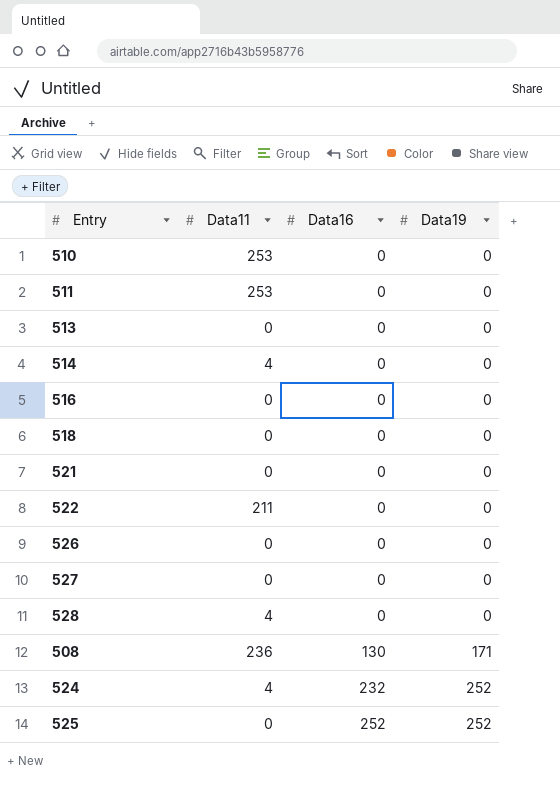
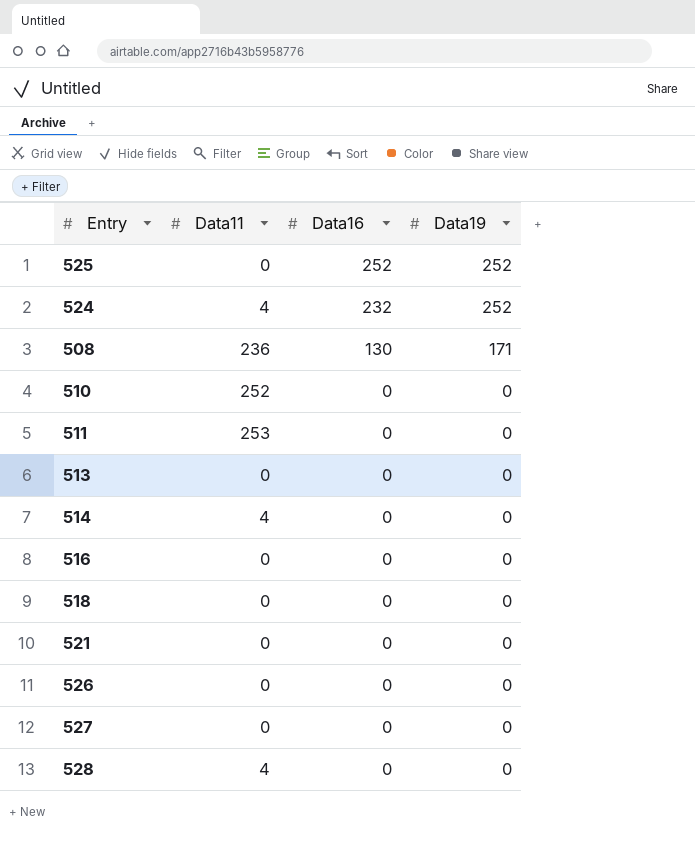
row order: Data16 ascending -> Data16 descending
row 522: 211 | 0 | 0 -> none
510 | Data11: 253 -> 252

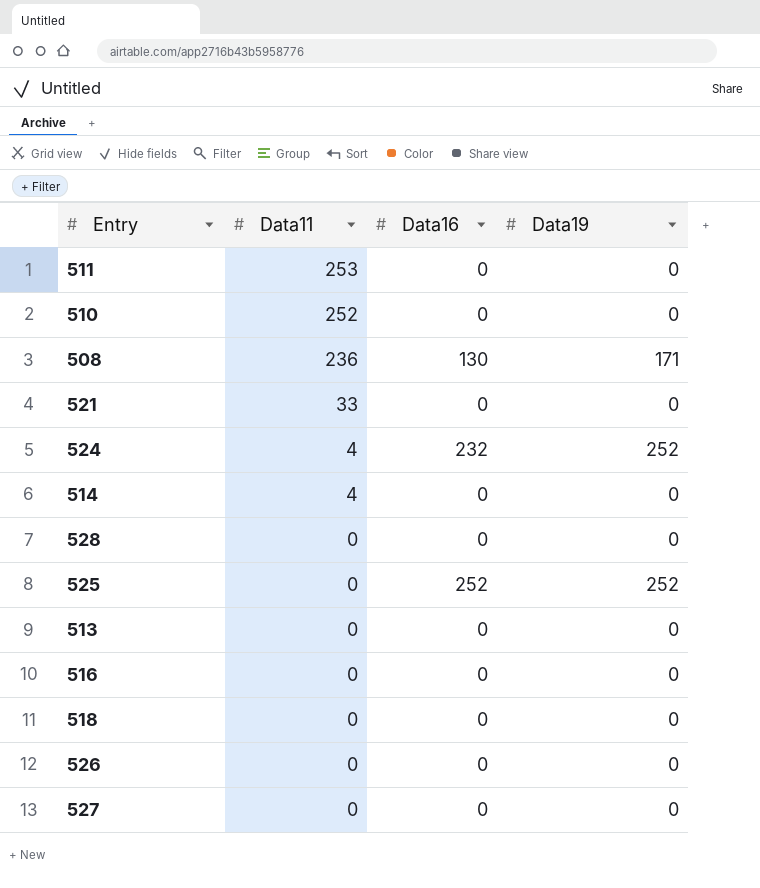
row order: Data16 descending -> Data11 descending
521 | Data11: 0 -> 33
528 | Data11: 4 -> 0

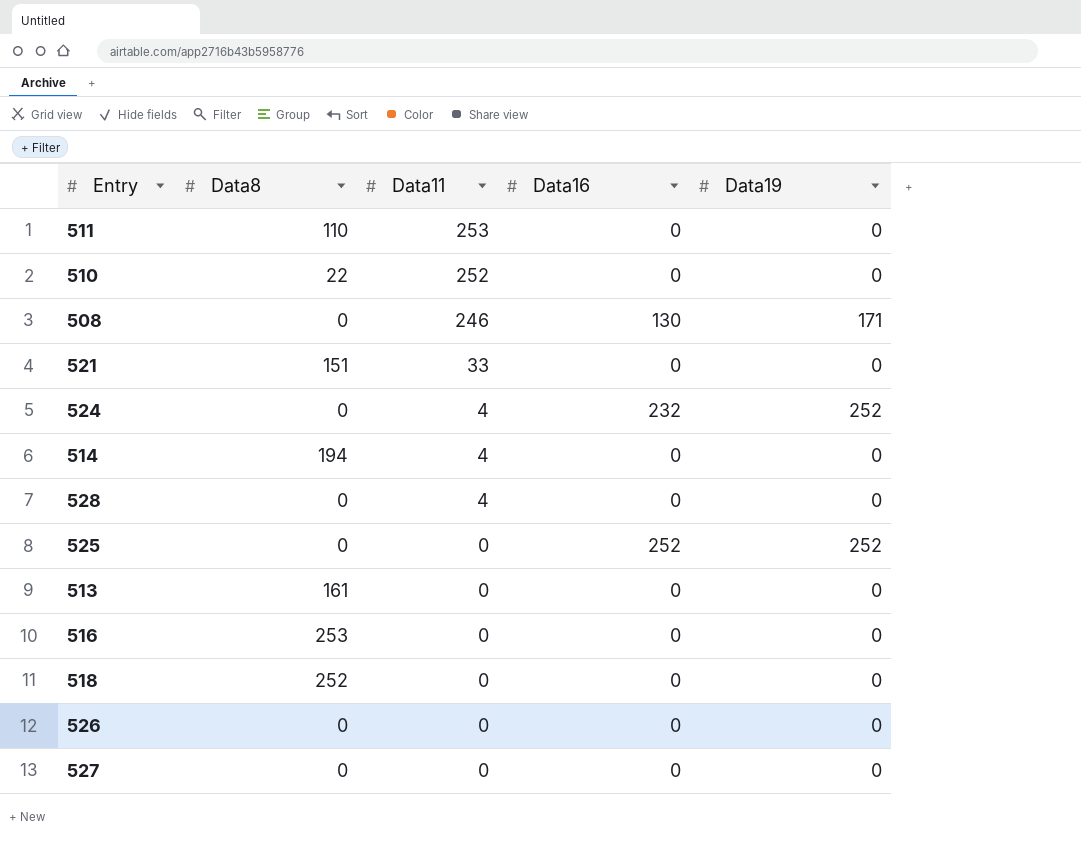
column Data8 | position: none -> 2
508 | Data11: 236 -> 246
528 | Data11: 0 -> 4

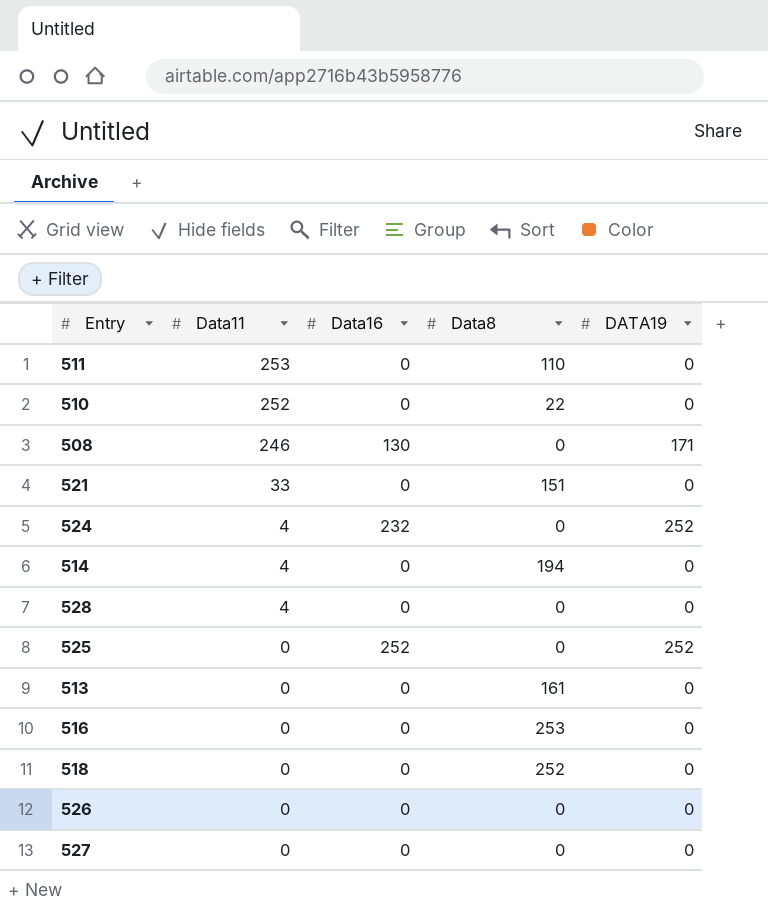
column Data8 | position: 2 -> 4
column name: Data19 -> DATA19

